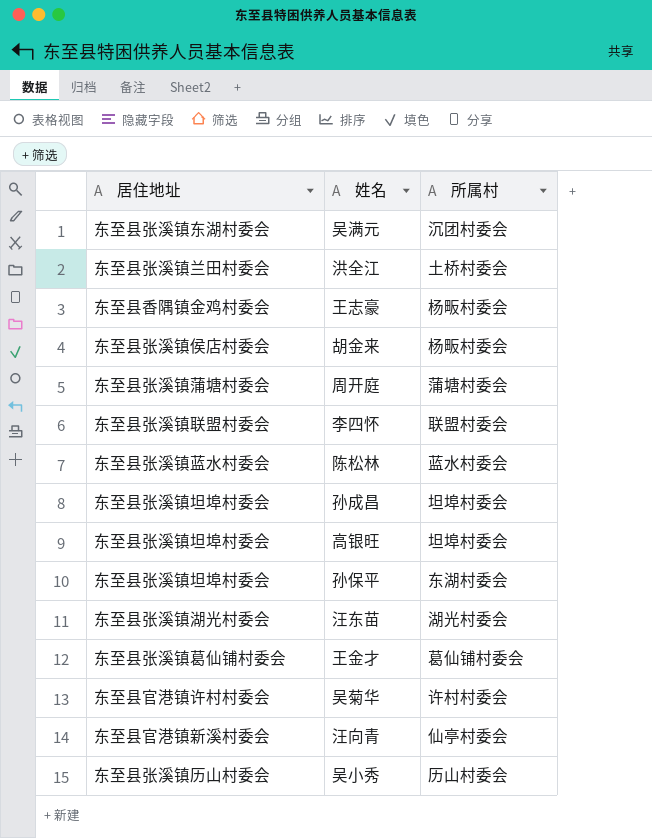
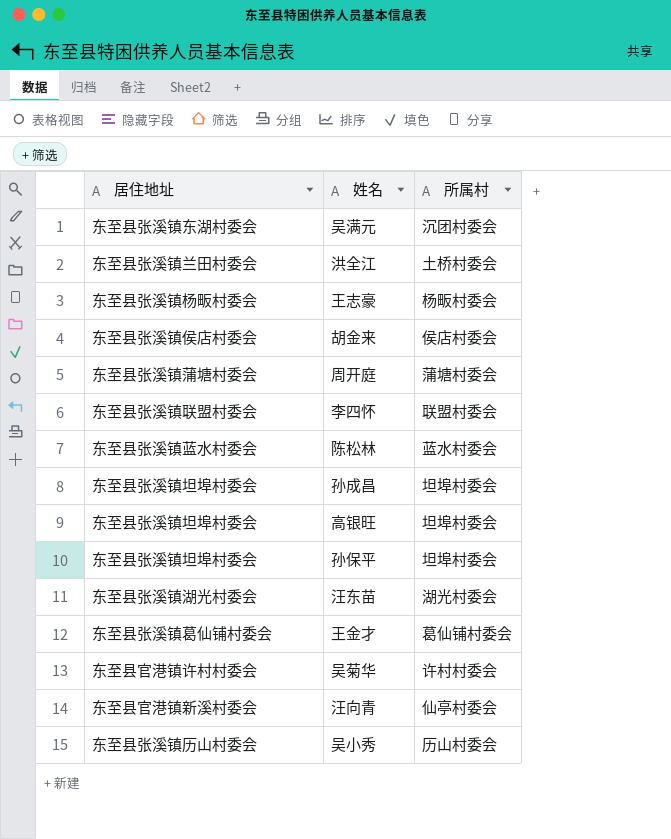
王志豪 | 居住地址: 东至县香隅镇金鸡村委会 -> 东至县张溪镇杨畈村委会
胡金来 | 所属村: 杨畈村委会 -> 侯店村委会
孙保平 | 所属村: 东湖村委会 -> 坦埠村委会

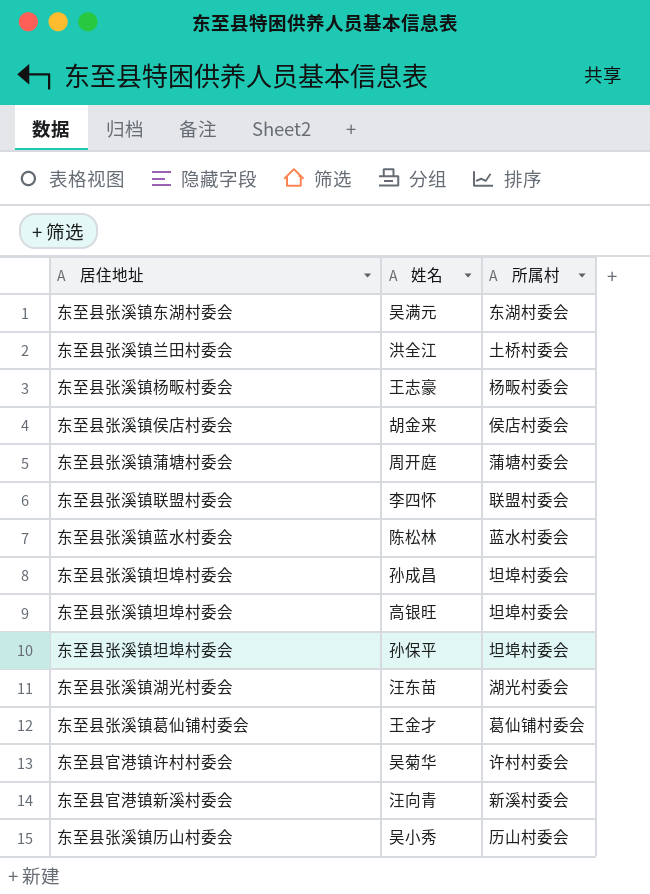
吴满元 | 所属村: 沉团村委会 -> 东湖村委会
汪向青 | 所属村: 仙亭村委会 -> 新溪村委会

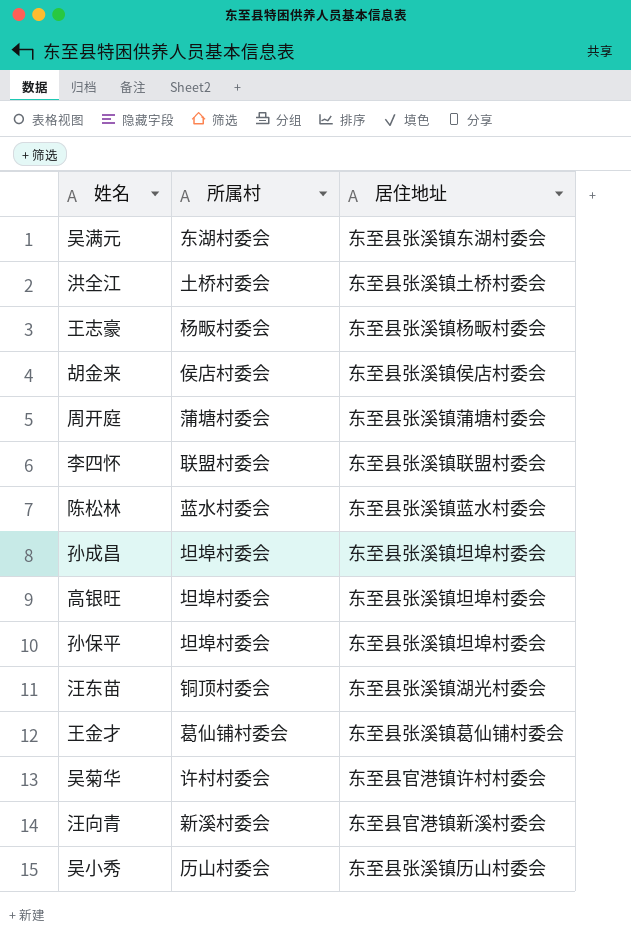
column 居住地址 | position: 1 -> 3
洪全江 | 居住地址: 东至县张溪镇兰田村委会 -> 东至县张溪镇土桥村委会
汪东苗 | 所属村: 湖光村委会 -> 铜顶村委会

